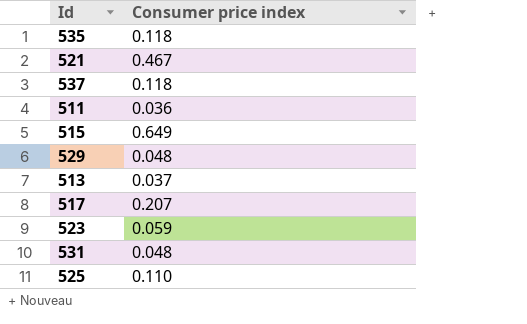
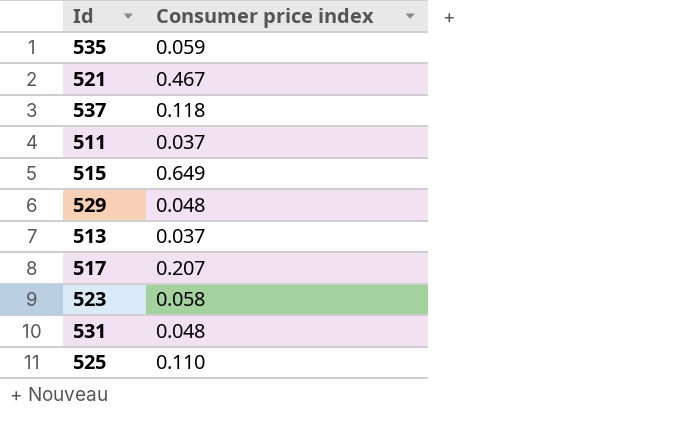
535 | Consumer price index: 0.118 -> 0.059
511 | Consumer price index: 0.036 -> 0.037
523 | Consumer price index: 0.059 -> 0.058

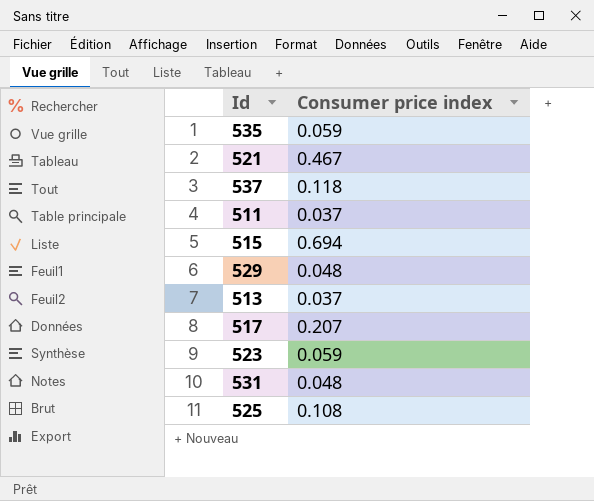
515 | Consumer price index: 0.649 -> 0.694
523 | Consumer price index: 0.058 -> 0.059
525 | Consumer price index: 0.110 -> 0.108

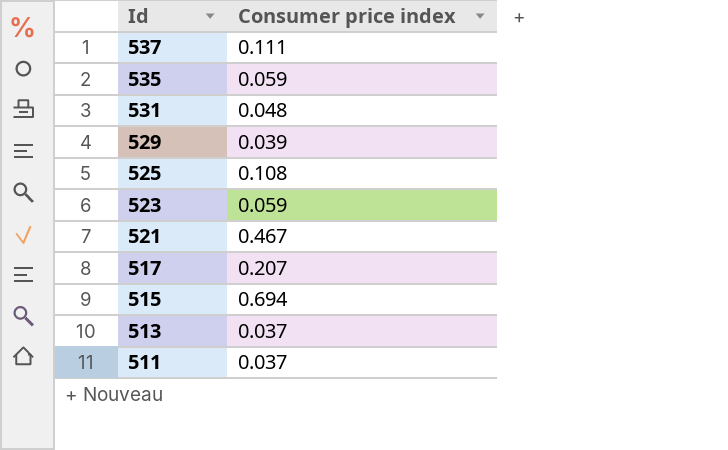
row order: none -> Id descending
537 | Consumer price index: 0.118 -> 0.111
529 | Consumer price index: 0.048 -> 0.039

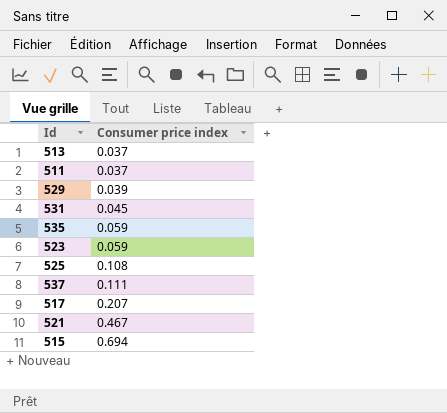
row order: Id descending -> Consumer price index ascending
531 | Consumer price index: 0.048 -> 0.045

